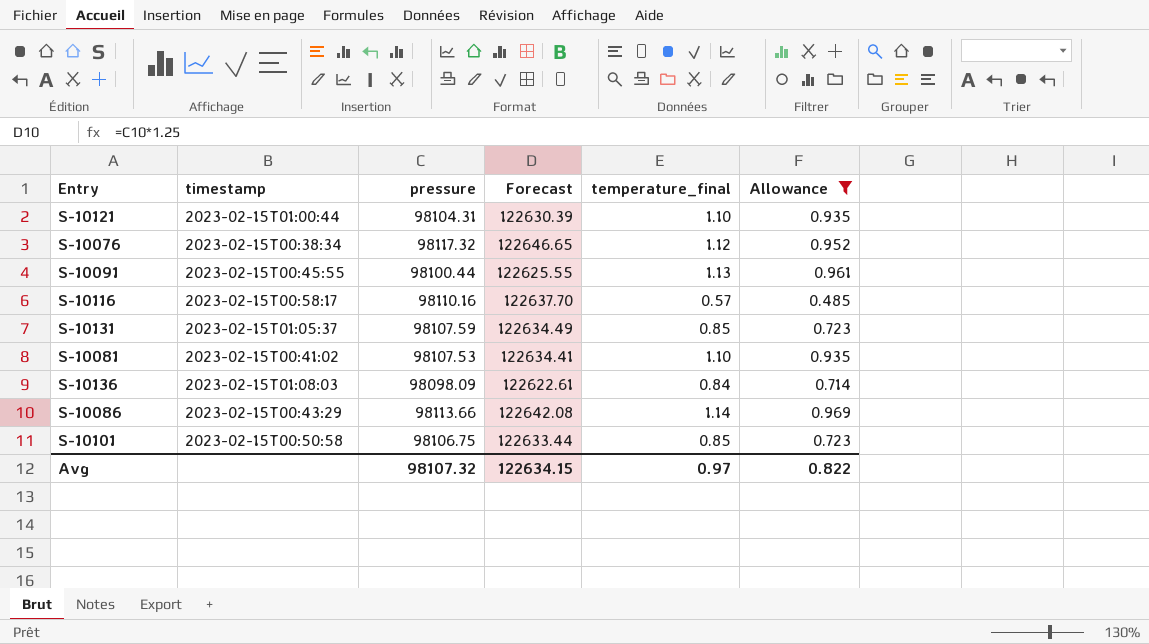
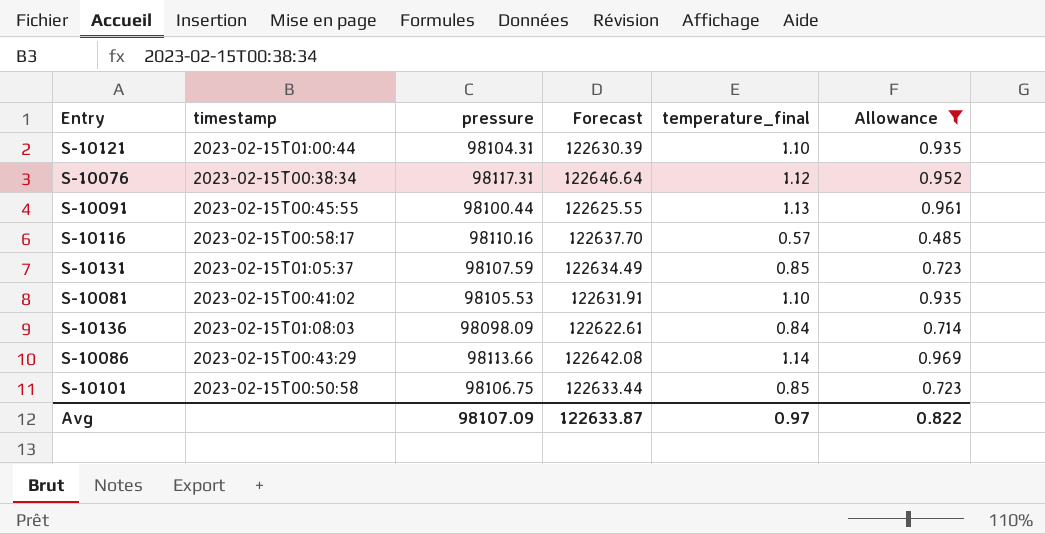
S-10076 | pressure: 98117.32 -> 98117.31
S-10076 | Forecast: 122646.65 -> 122646.64
S-10081 | pressure: 98107.53 -> 98105.53
S-10081 | Forecast: 122634.41 -> 122631.91
Avg | pressure: 98107.32 -> 98107.09
Avg | Forecast: 122634.15 -> 122633.87

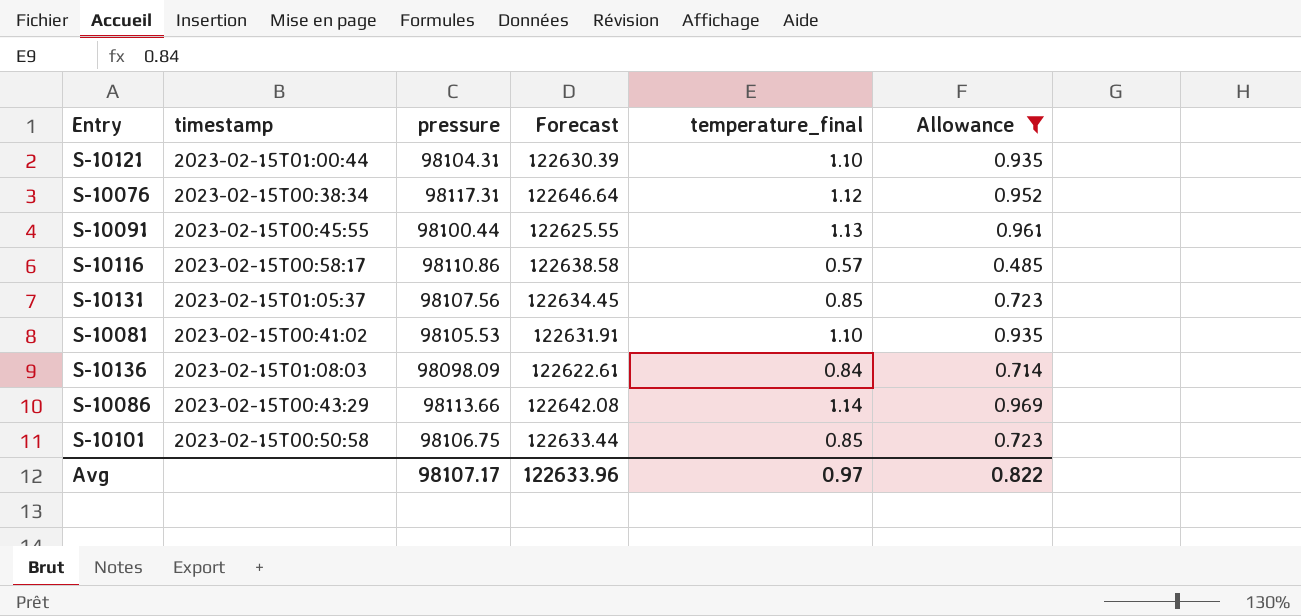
S-10116 | pressure: 98110.16 -> 98110.86
S-10116 | Forecast: 122637.70 -> 122638.58
S-10131 | pressure: 98107.59 -> 98107.56
S-10131 | Forecast: 122634.49 -> 122634.45
Avg | pressure: 98107.09 -> 98107.17
Avg | Forecast: 122633.87 -> 122633.96

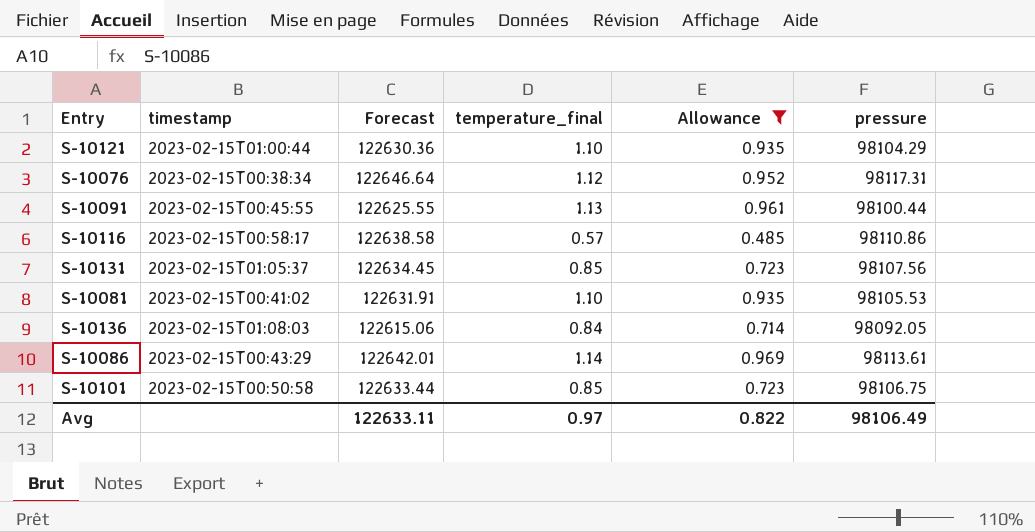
column pressure | position: 3 -> 6
S-10121 | Forecast: 122630.39 -> 122630.36
S-10121 | pressure: 98104.31 -> 98104.29
S-10136 | Forecast: 122622.61 -> 122615.06
S-10136 | pressure: 98098.09 -> 98092.05
S-10086 | Forecast: 122642.08 -> 122642.01
S-10086 | pressure: 98113.66 -> 98113.61
Avg | Forecast: 122633.96 -> 122633.11
Avg | pressure: 98107.17 -> 98106.49

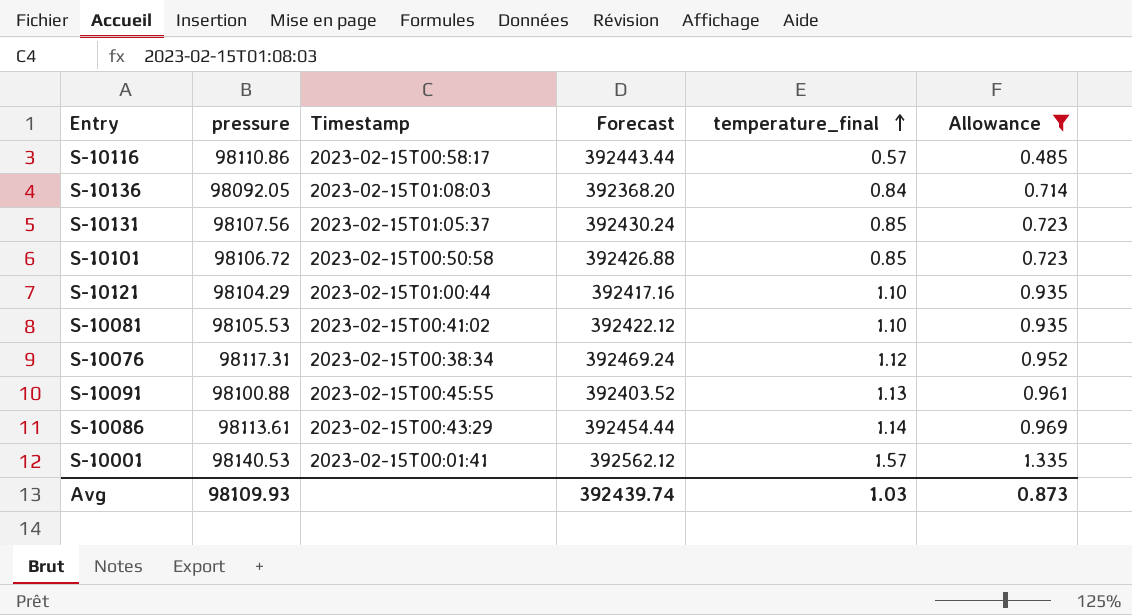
row order: none -> temperature_final ascending
column pressure | position: 6 -> 2
column name: timestamp -> Timestamp
column Forecast | formula: [pressure] * 1.25 -> [pressure] * 4
S-10101 | pressure: 98106.75 -> 98106.72
S-10091 | pressure: 98100.44 -> 98100.88
row S-10001: none -> 98140.53 | 2023-02-15T00:01:41 | 392562.12 | 1.57 | 1.335
Avg | pressure: 98106.49 -> 98109.93
Avg | Forecast: 122633.11 -> 392439.74
Avg | temperature_final: 0.97 -> 1.03
Avg | Allowance: 0.822 -> 0.873

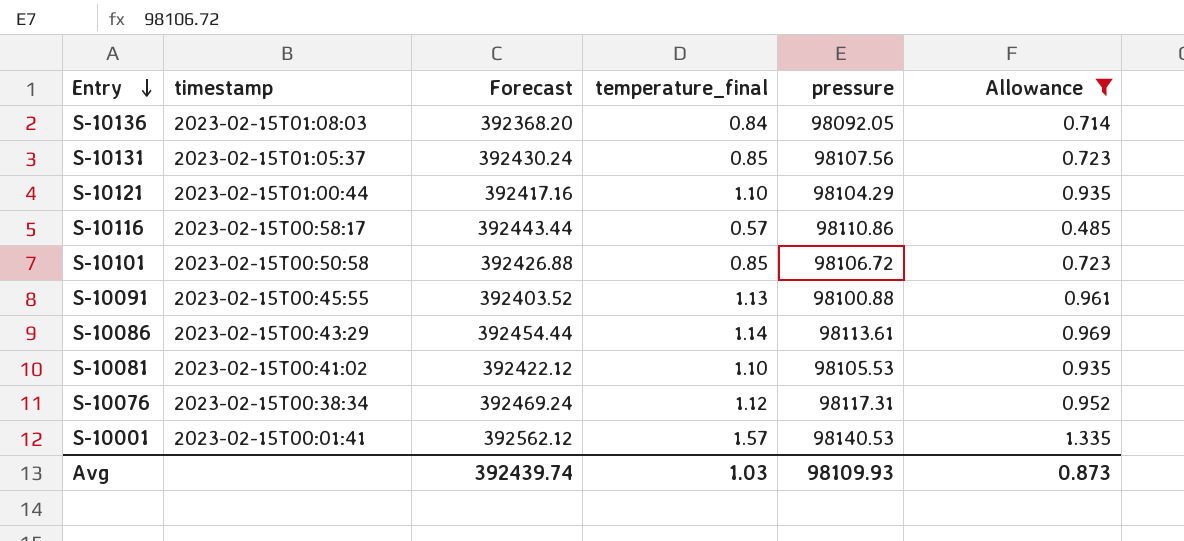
row order: temperature_final ascending -> Entry descending
column name: Timestamp -> timestamp
column pressure | position: 2 -> 5

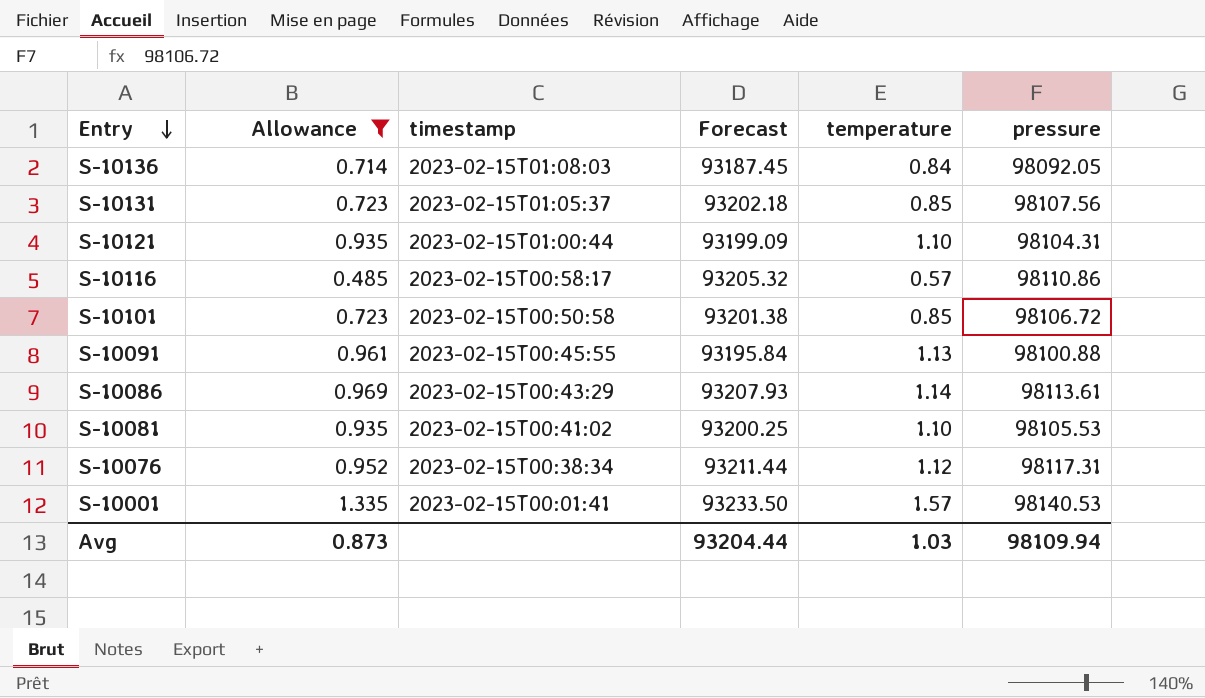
column Allowance | position: 6 -> 2
column Forecast | formula: [pressure] * 4 -> [pressure] * 0.95
column name: temperature_final -> temperature
S-10121 | pressure: 98104.29 -> 98104.31
Avg | Forecast: 392439.74 -> 93204.44
Avg | pressure: 98109.93 -> 98109.94

